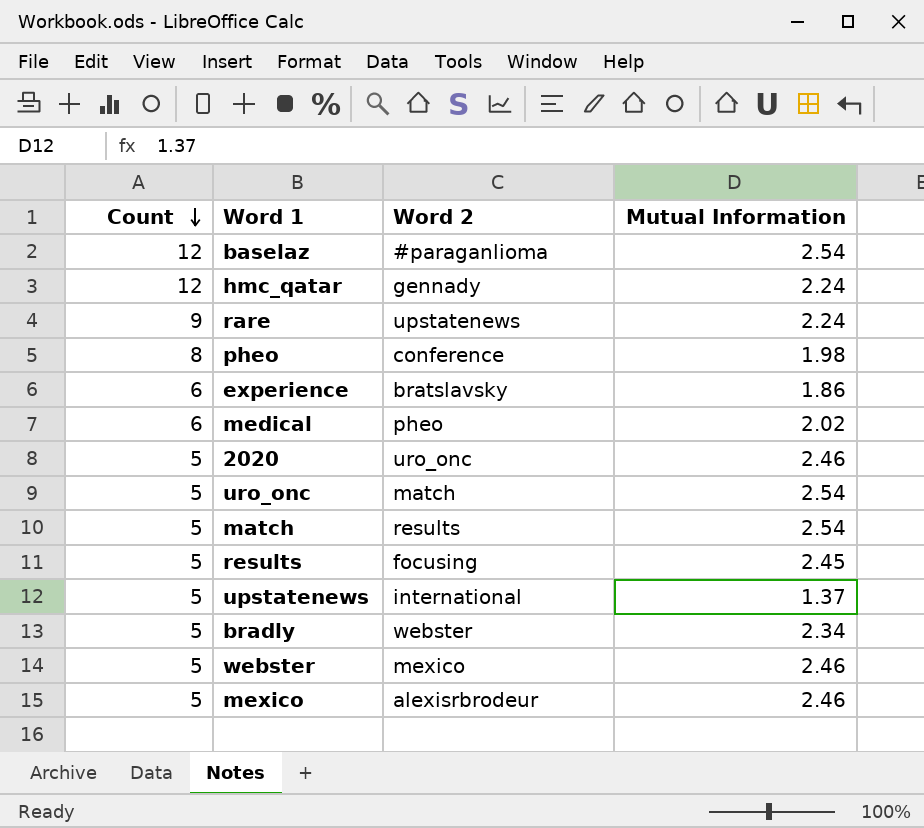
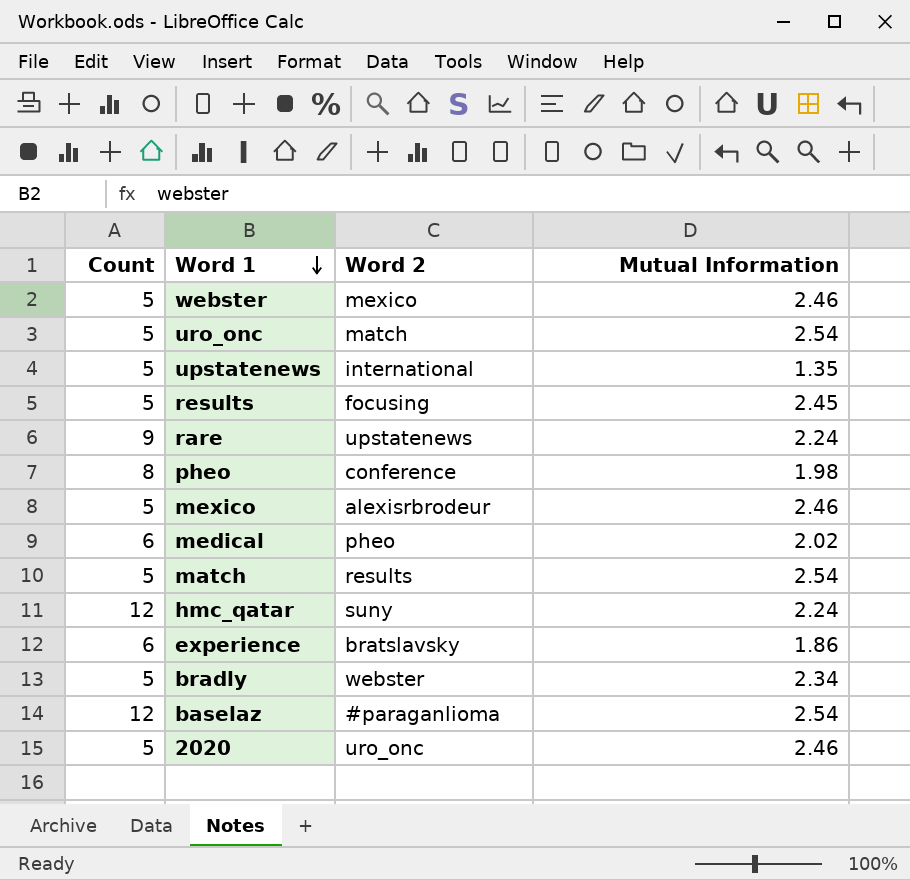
row order: Count descending -> Word 1 descending
upstatenews | Mutual Information: 1.37 -> 1.35
hmc_qatar | Word 2: gennady -> suny

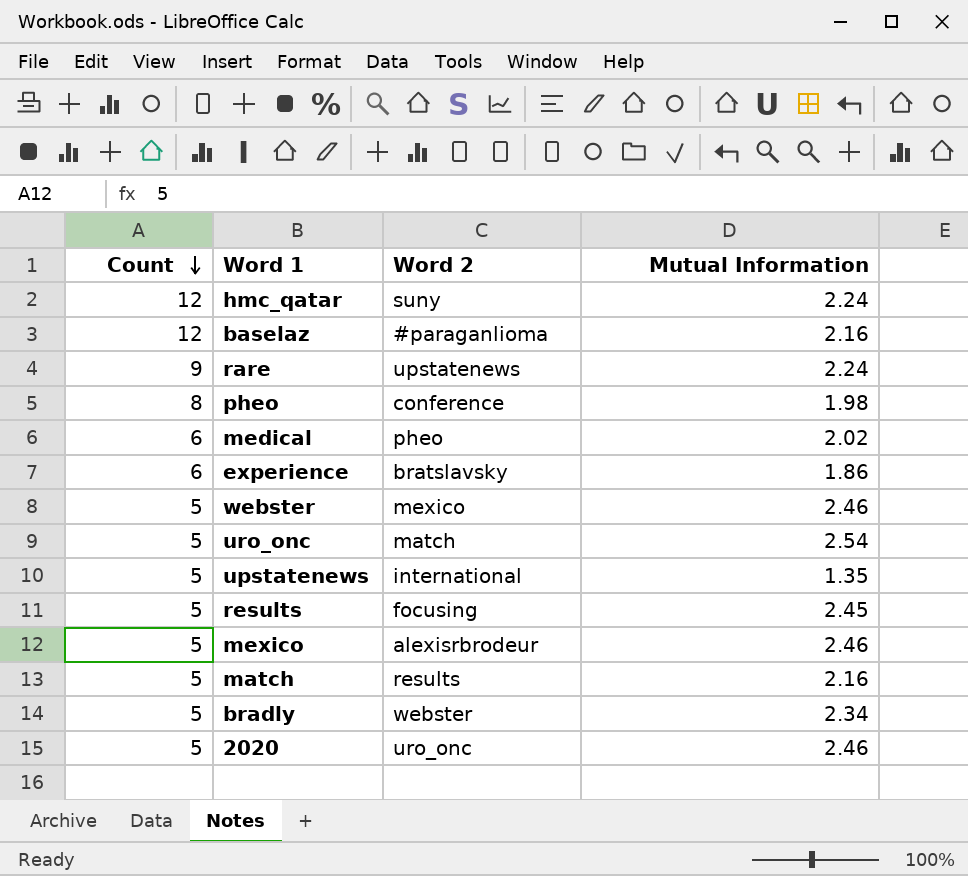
row order: Word 1 descending -> Count descending
baselaz | Mutual Information: 2.54 -> 2.16
match | Mutual Information: 2.54 -> 2.16

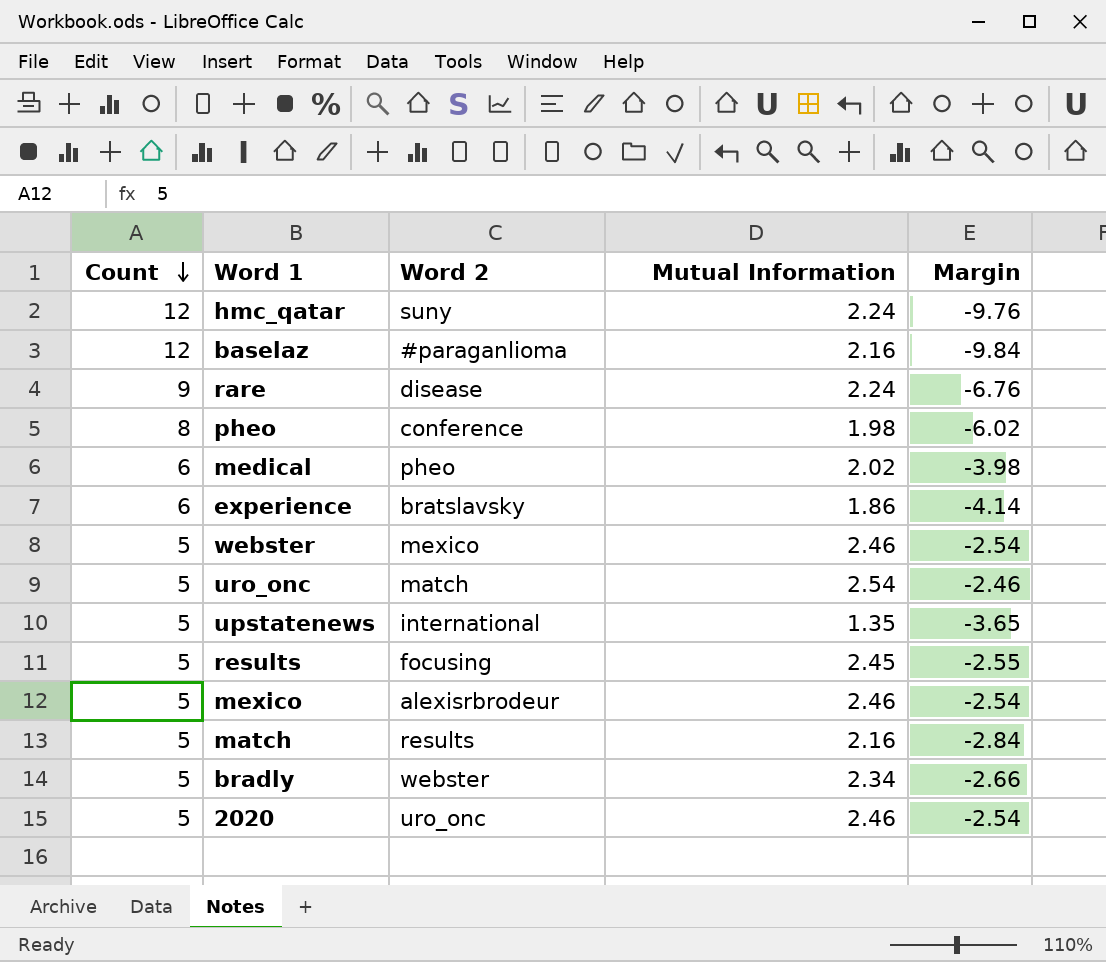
column Margin | formula: none -> [Mutual Information] - [Count]
rare | Word 2: upstatenews -> disease

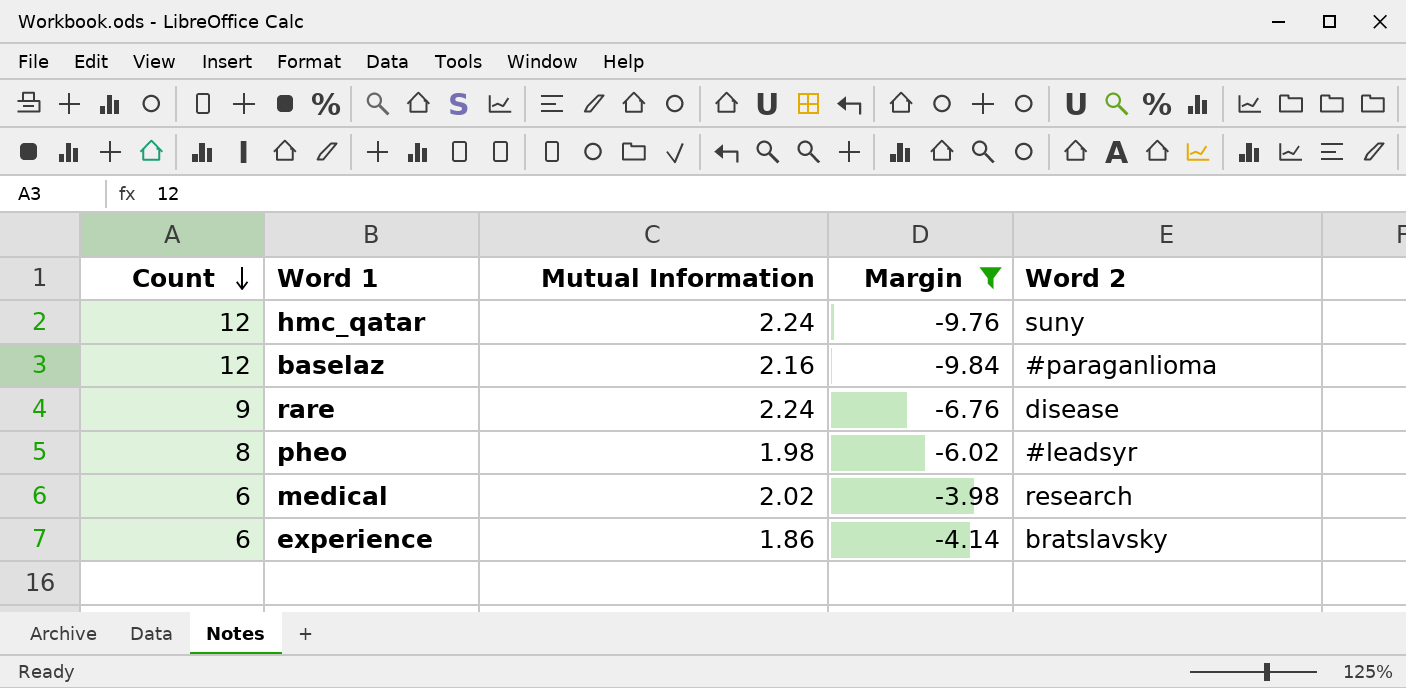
filter: none -> Margin <= -3.98
column Word 2 | position: 3 -> 5
pheo | Word 2: conference -> #leadsyr
medical | Word 2: pheo -> research

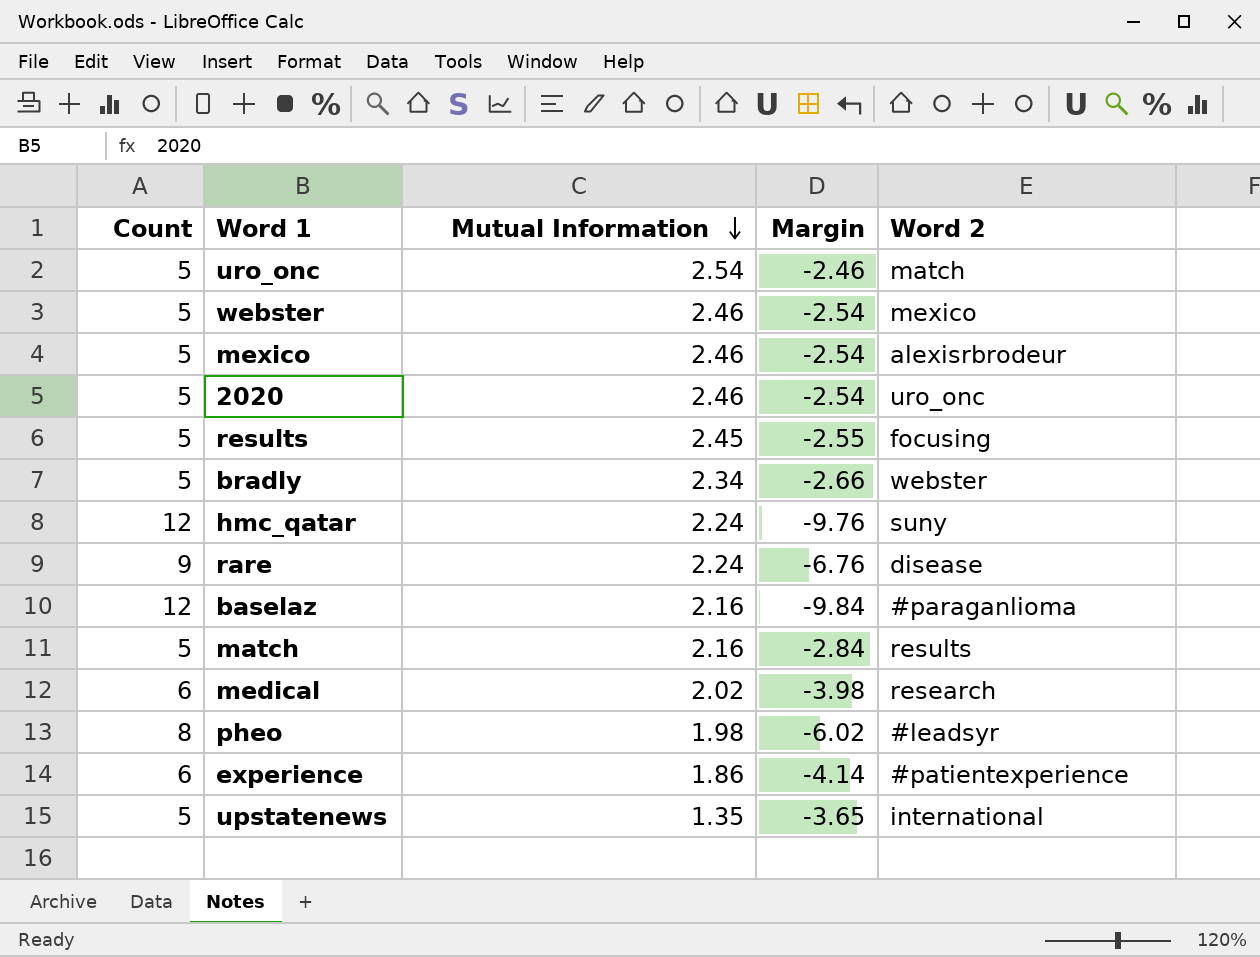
filter: Margin <= -3.98 -> none
row order: Count descending -> Mutual Information descending
experience | Word 2: bratslavsky -> #patientexperience

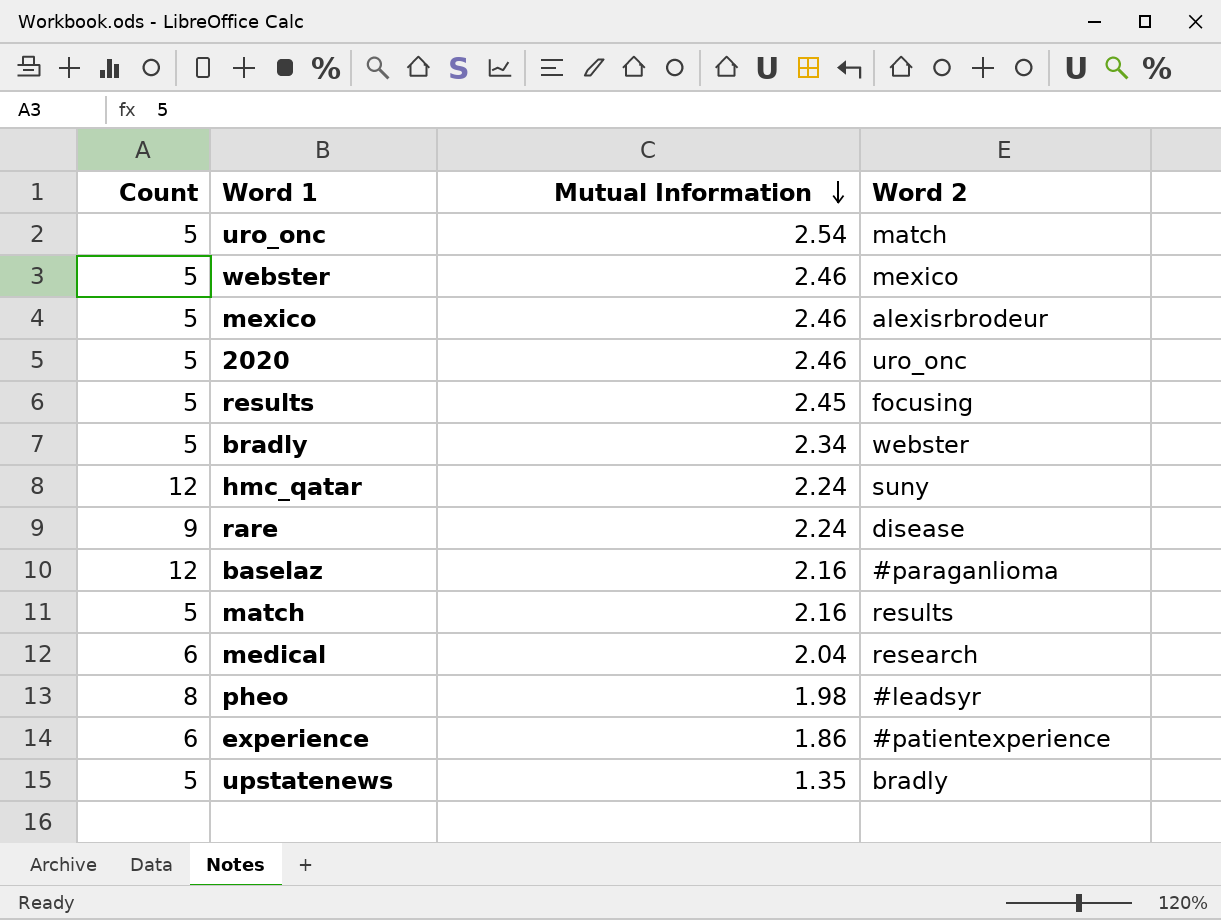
column Margin | formula: [Mutual Information] - [Count] -> none
medical | Mutual Information: 2.02 -> 2.04
upstatenews | Word 2: international -> bradly

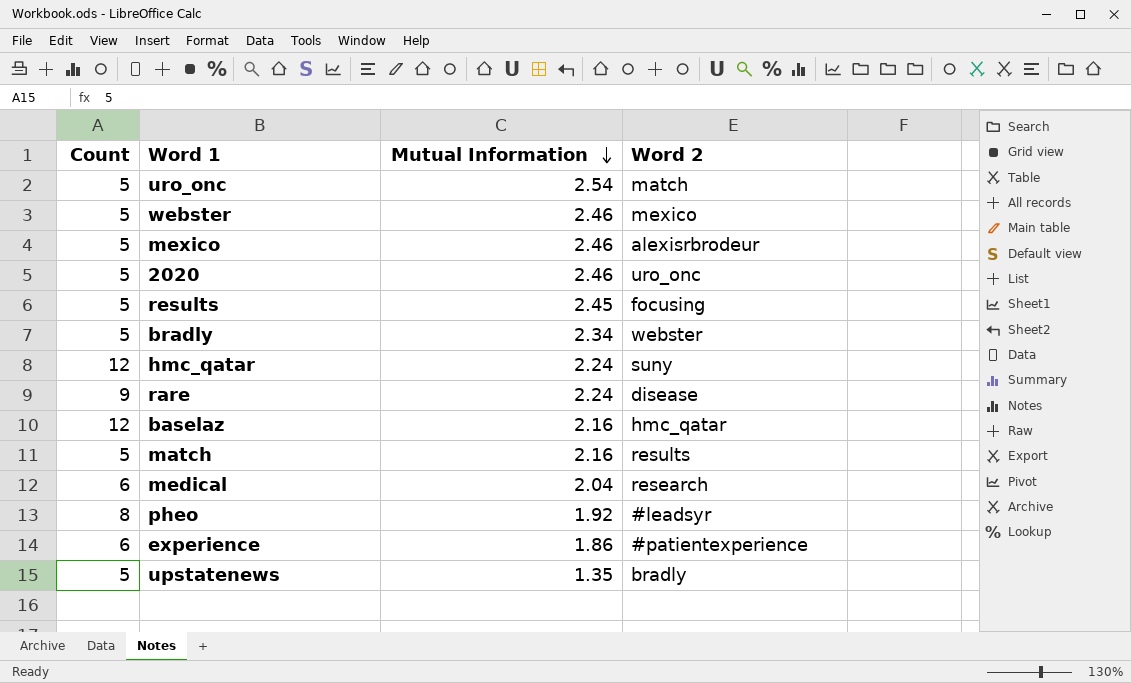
baselaz | Word 2: #paraganlioma -> hmc_qatar
pheo | Mutual Information: 1.98 -> 1.92

